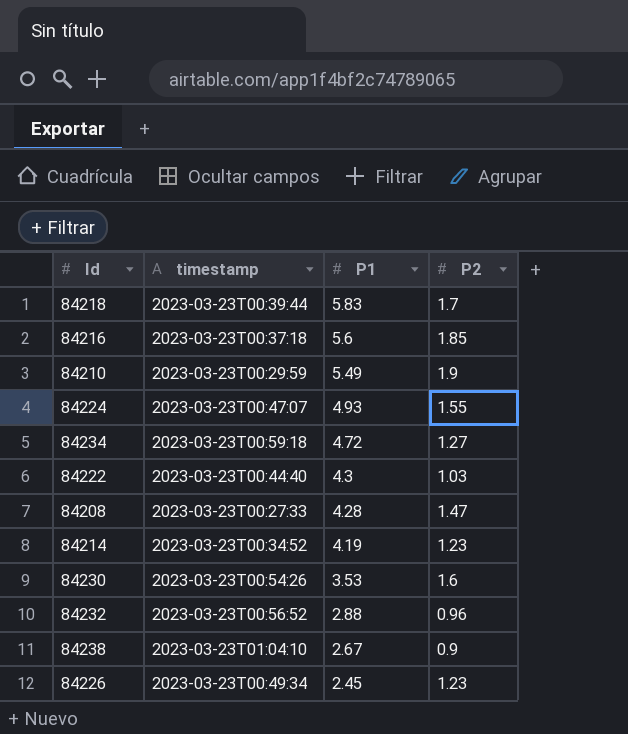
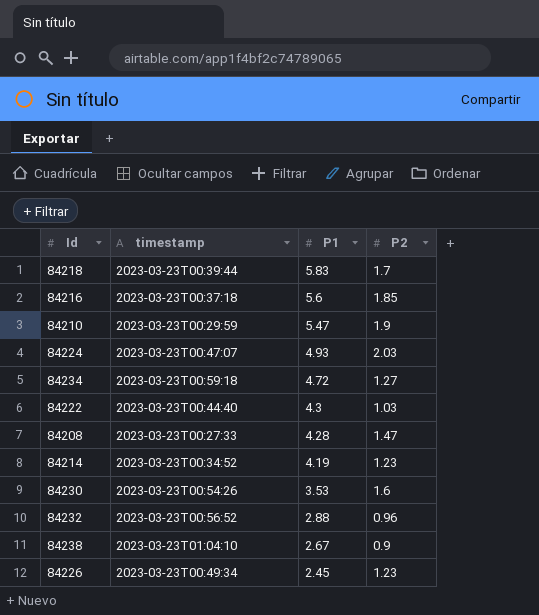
84210 | P1: 5.49 -> 5.47
84224 | P2: 1.55 -> 2.03

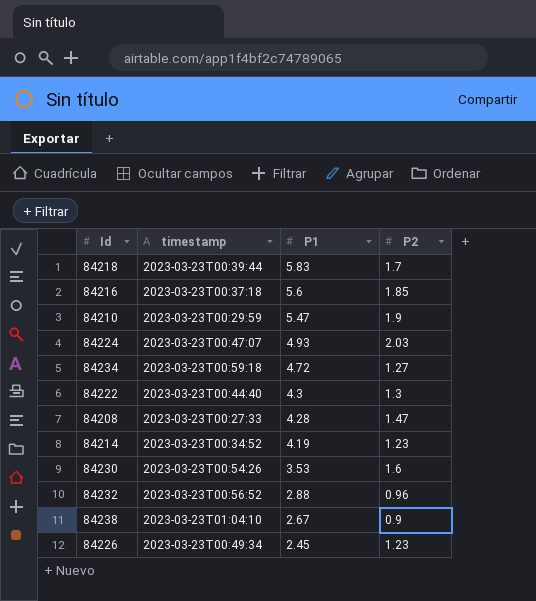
84222 | P2: 1.03 -> 1.3

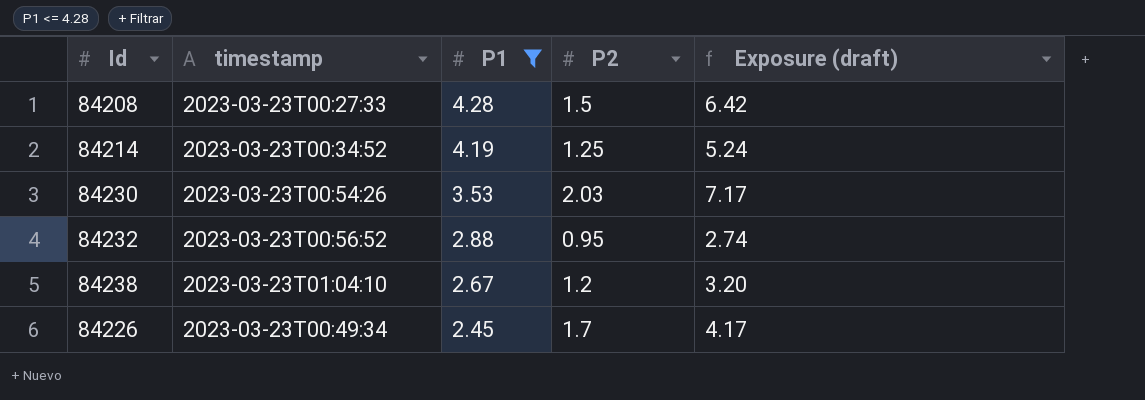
filter: none -> P1 <= 4.28
column Exposure (draft) | formula: none -> [P1] * [P2]
84208 | P2: 1.47 -> 1.5
84214 | P2: 1.23 -> 1.25
84230 | P2: 1.6 -> 2.03
84232 | P2: 0.96 -> 0.95
84238 | P2: 0.9 -> 1.2
84226 | P2: 1.23 -> 1.7

